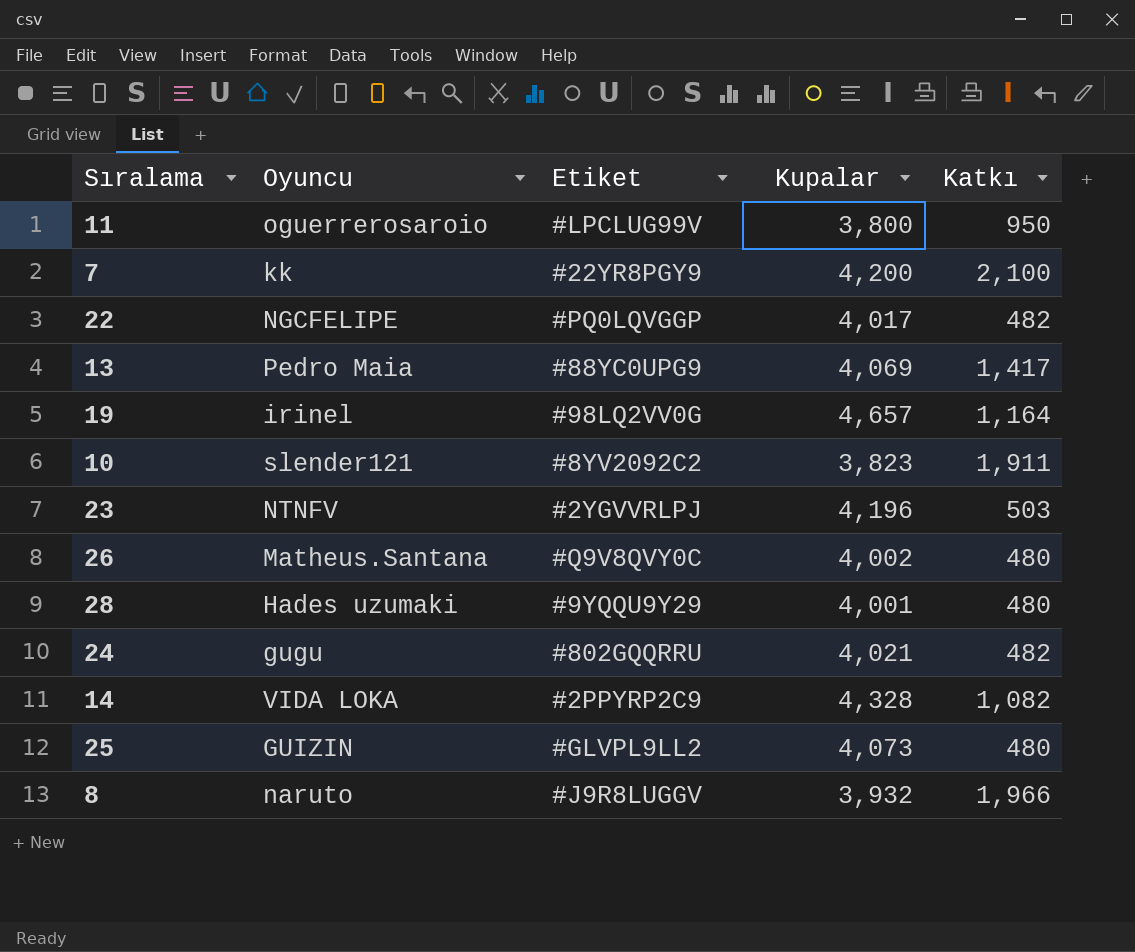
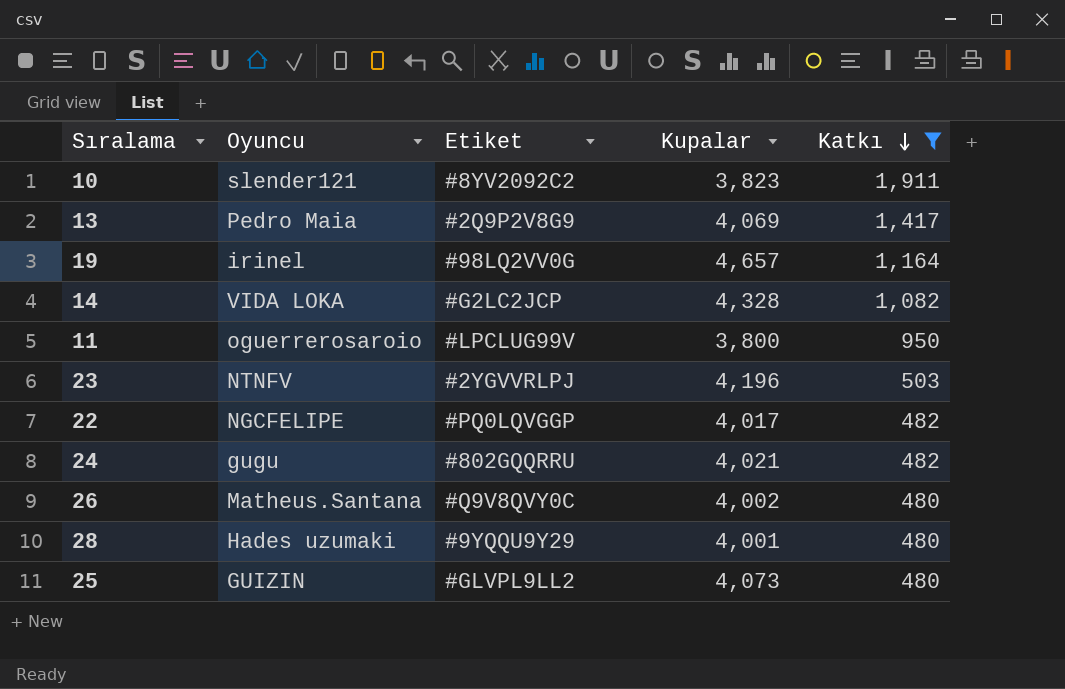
filter: none -> Katkı <= 1,911
row order: none -> Katkı descending
13 | Etiket: #88YC0UPG9 -> #2Q9P2V8G9
14 | Etiket: #2PPYRP2C9 -> #G2LC2JCP

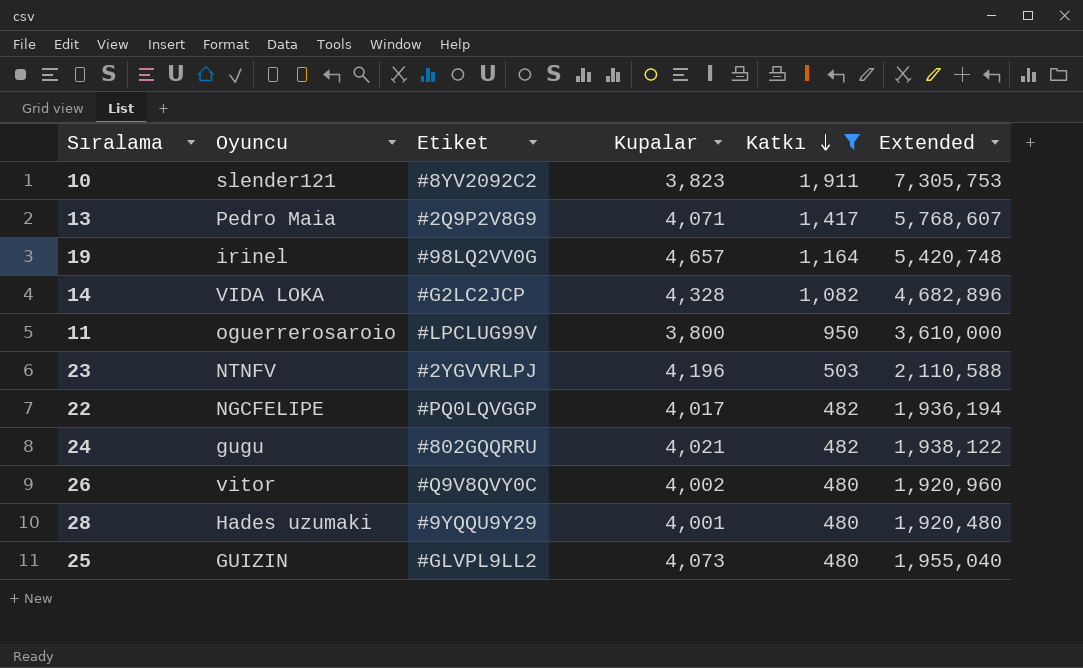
column Extended | formula: none -> [Kupalar] * [Katkı]
13 | Kupalar: 4,069 -> 4,071
26 | Oyuncu: Matheus.Santana -> vitor

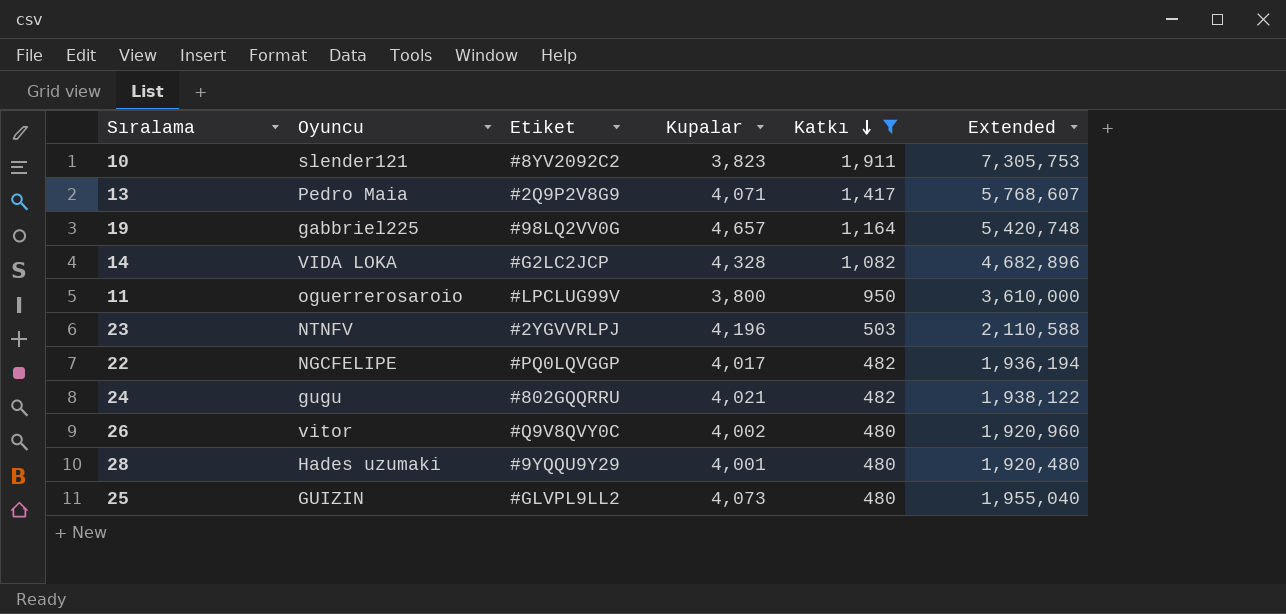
19 | Oyuncu: irinel -> gabbriel225

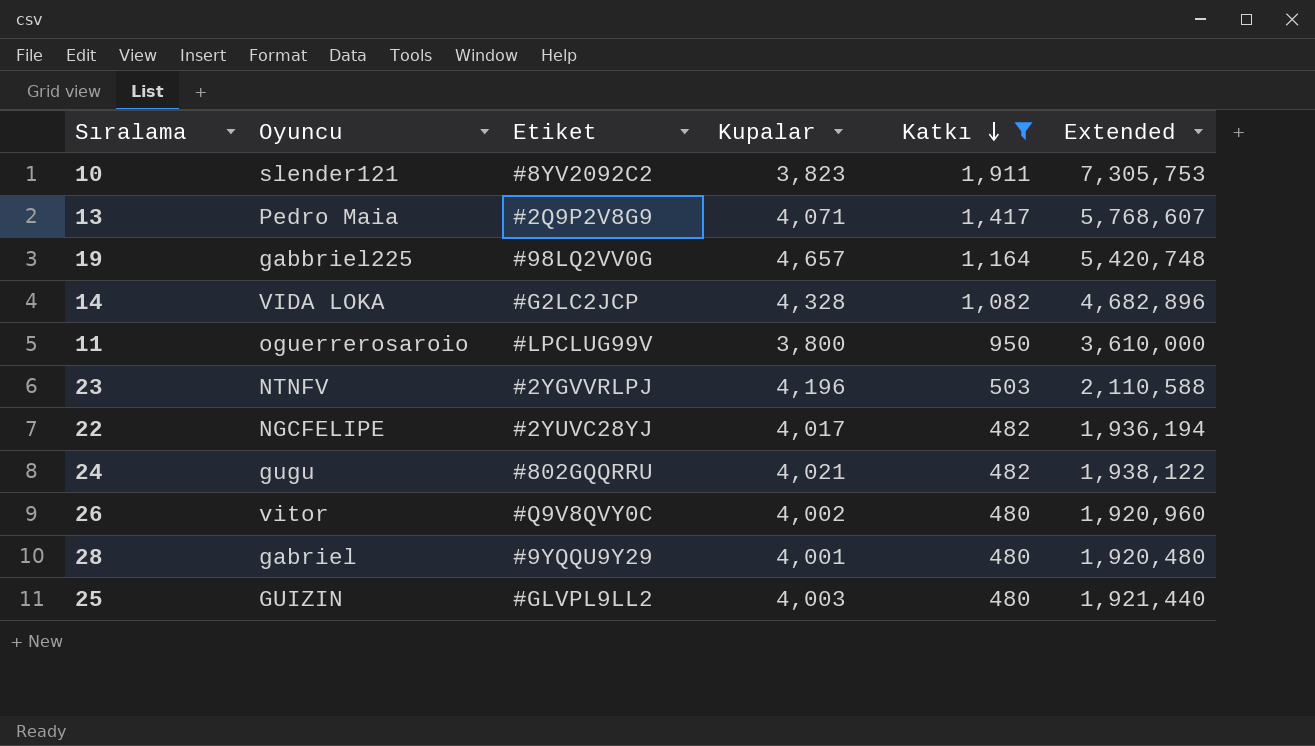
22 | Etiket: #PQ0LQVGGP -> #2YUVC28YJ
28 | Oyuncu: Hades uzumaki -> gabriel
25 | Kupalar: 4,073 -> 4,003
25 | Extended: 1,955,040 -> 1,921,440

